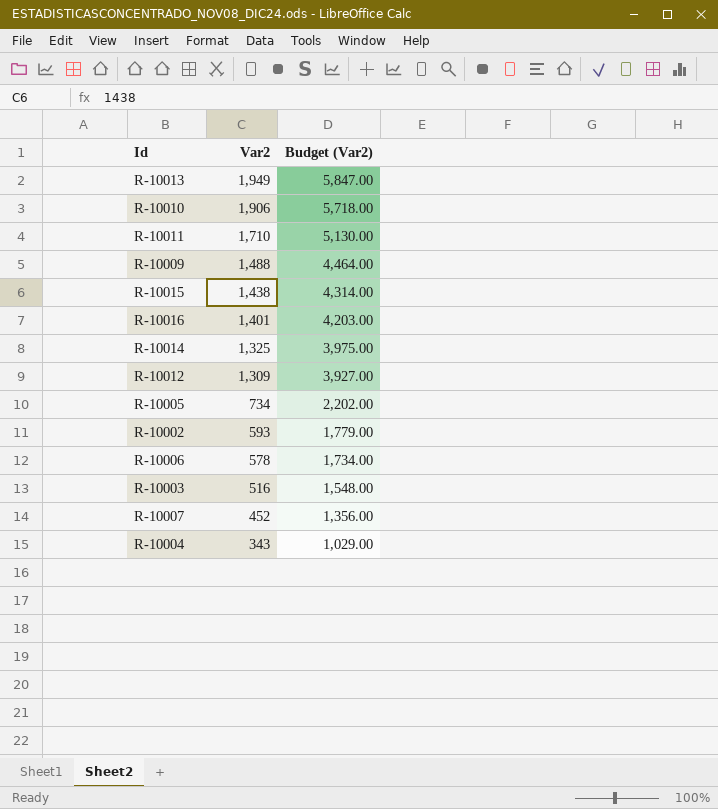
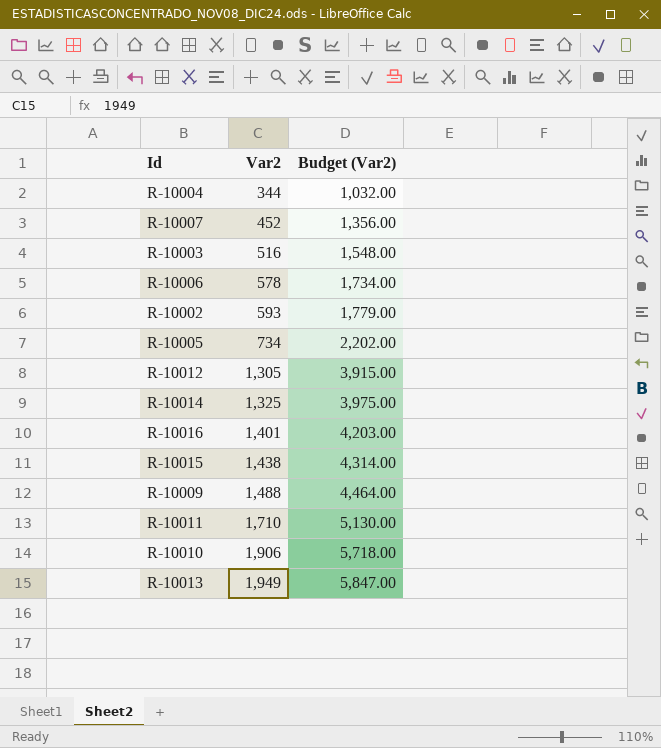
row order: Var2 descending -> Var2 ascending
R-10004 | Var2: 343 -> 344
R-10004 | Budget (Var2): 1,029.00 -> 1,032.00
R-10012 | Var2: 1,309 -> 1,305
R-10012 | Budget (Var2): 3,927.00 -> 3,915.00

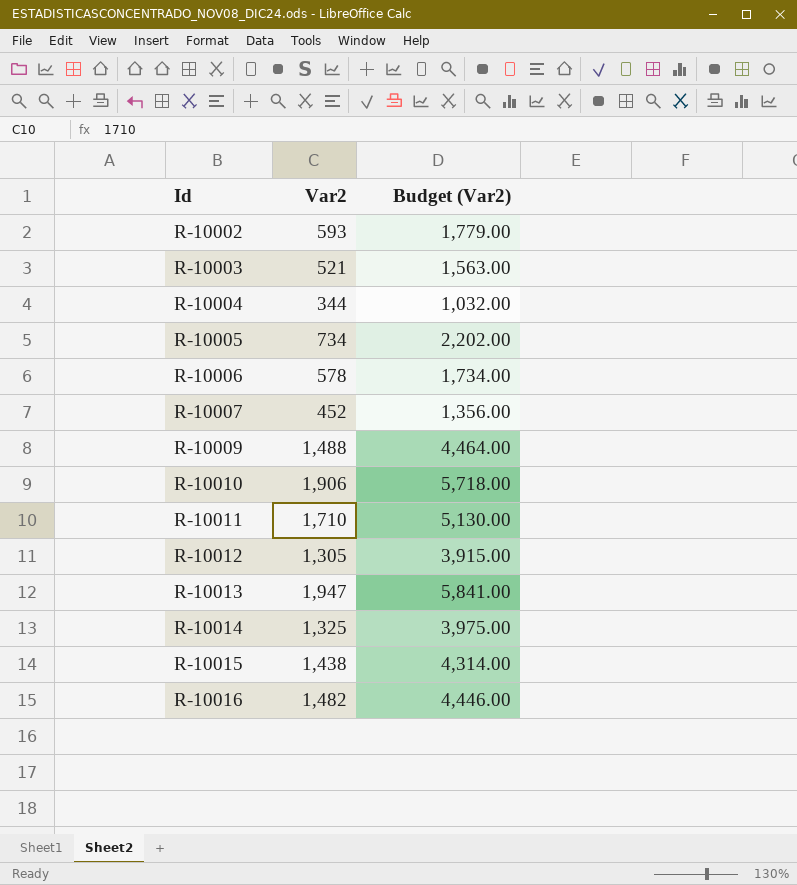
row order: Var2 ascending -> Id ascending
R-10003 | Var2: 516 -> 521
R-10003 | Budget (Var2): 1,548.00 -> 1,563.00
R-10013 | Var2: 1,949 -> 1,947
R-10013 | Budget (Var2): 5,847.00 -> 5,841.00
R-10016 | Var2: 1,401 -> 1,482
R-10016 | Budget (Var2): 4,203.00 -> 4,446.00

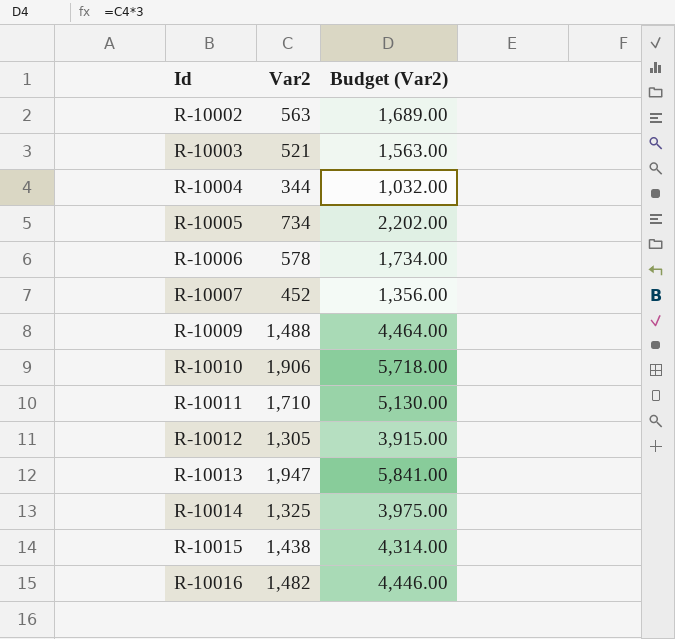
R-10002 | Var2: 593 -> 563
R-10002 | Budget (Var2): 1,779.00 -> 1,689.00

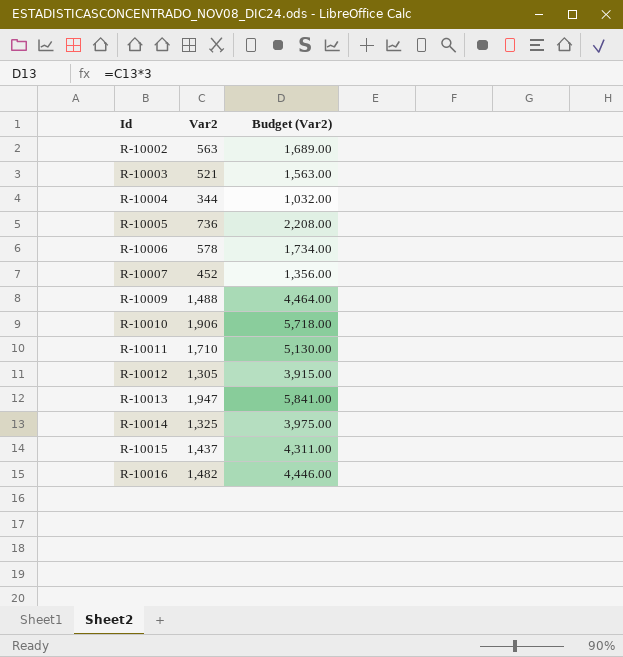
R-10005 | Var2: 734 -> 736
R-10005 | Budget (Var2): 2,202.00 -> 2,208.00
R-10015 | Var2: 1,438 -> 1,437
R-10015 | Budget (Var2): 4,314.00 -> 4,311.00

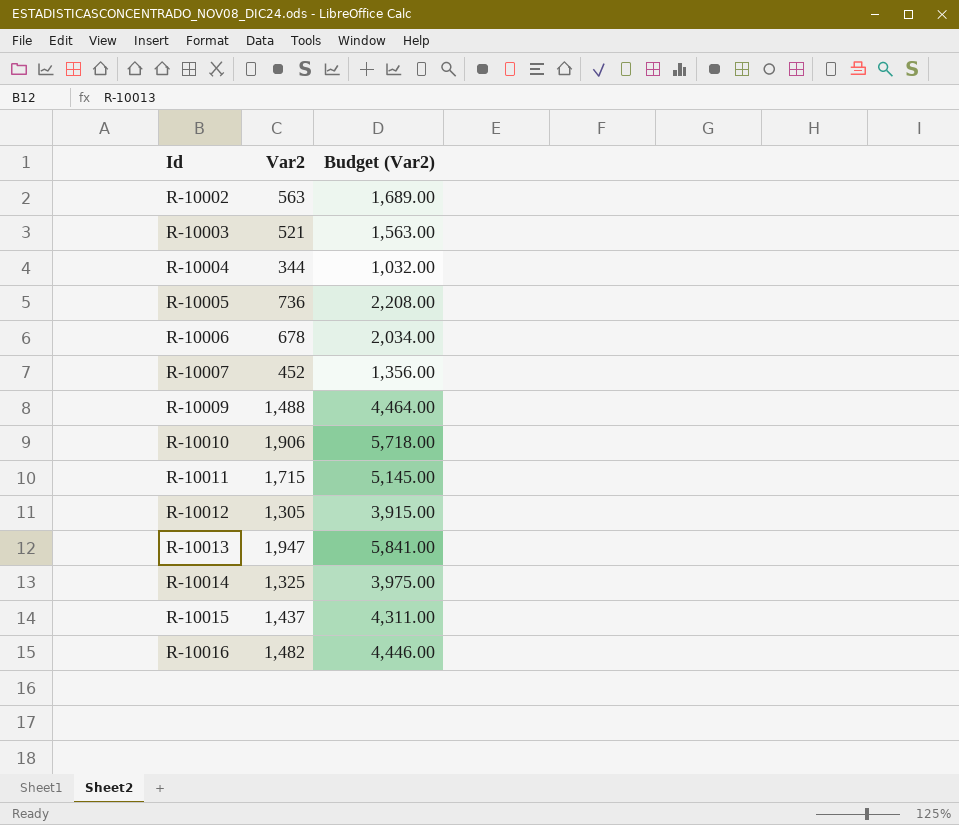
R-10006 | Var2: 578 -> 678
R-10006 | Budget (Var2): 1,734.00 -> 2,034.00
R-10011 | Var2: 1,710 -> 1,715
R-10011 | Budget (Var2): 5,130.00 -> 5,145.00

